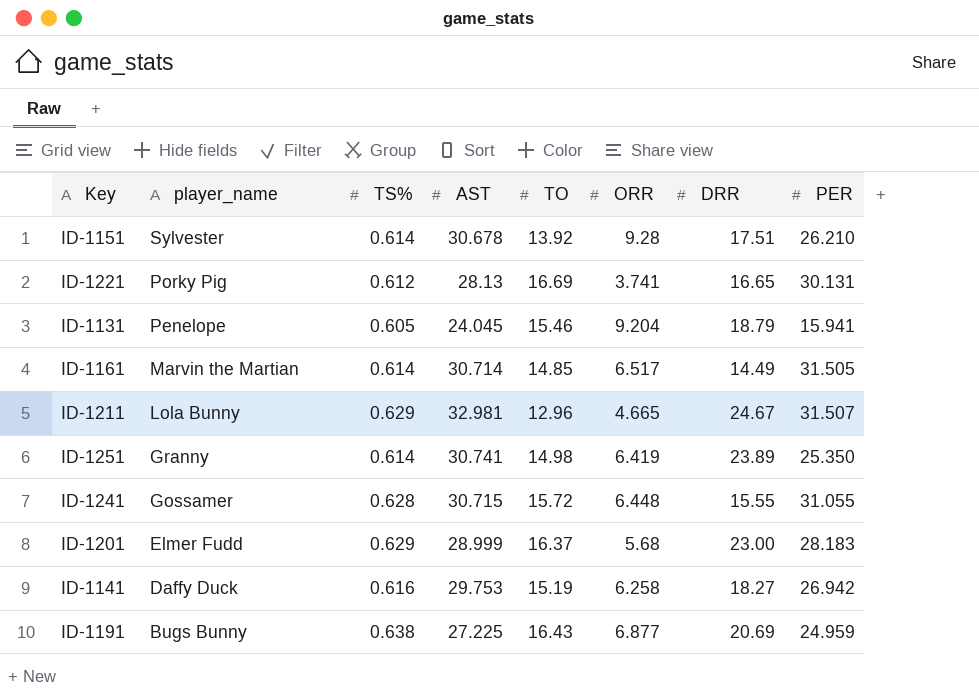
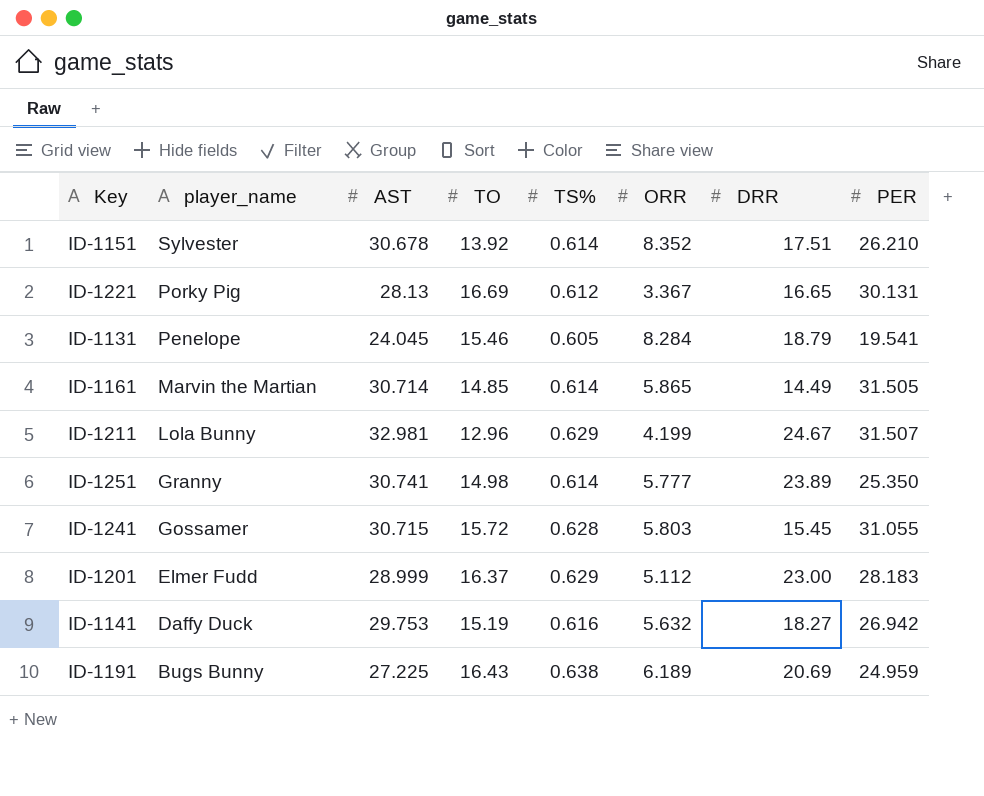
column TS% | position: 3 -> 5
ID-1151 | ORR: 9.28 -> 8.352
ID-1221 | ORR: 3.741 -> 3.367
ID-1131 | ORR: 9.204 -> 8.284
ID-1131 | PER: 15.941 -> 19.541
ID-1161 | ORR: 6.517 -> 5.865
ID-1211 | ORR: 4.665 -> 4.199
ID-1251 | ORR: 6.419 -> 5.777
ID-1241 | ORR: 6.448 -> 5.803
ID-1241 | DRR: 15.55 -> 15.45
ID-1201 | ORR: 5.68 -> 5.112
ID-1141 | ORR: 6.258 -> 5.632
ID-1191 | ORR: 6.877 -> 6.189

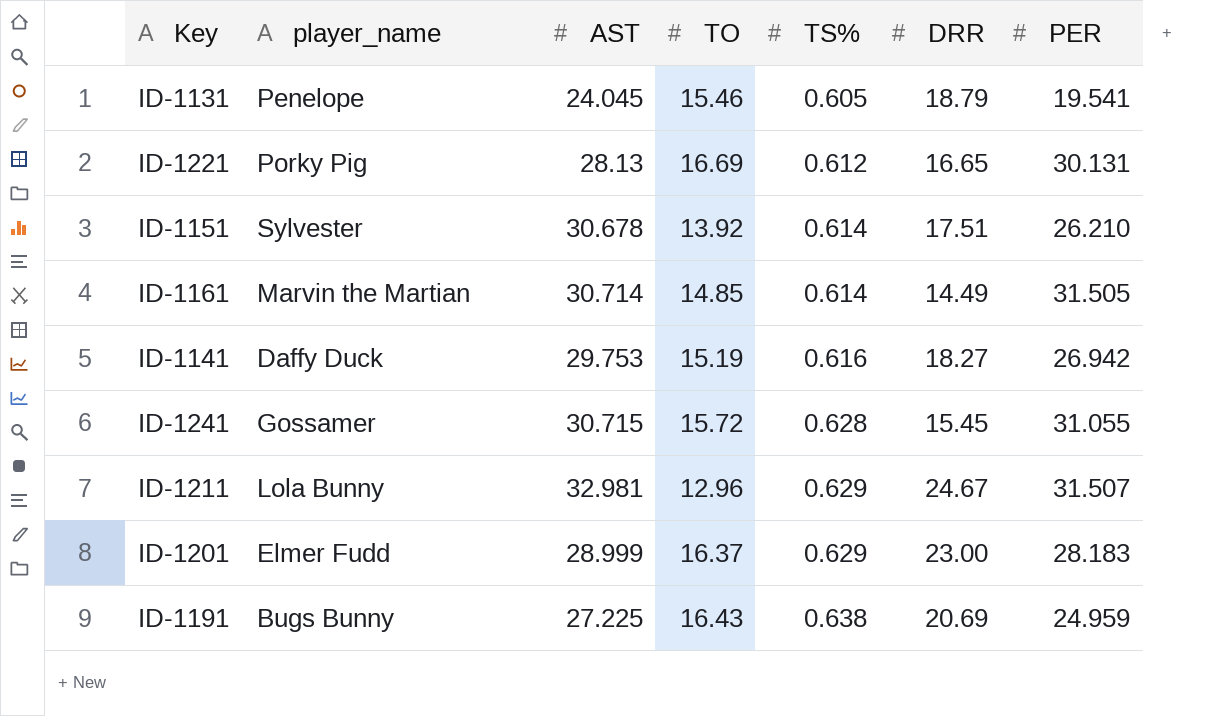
row order: player_name descending -> TS% ascending
column ORR | position: 6 -> none
row ID-1251: Granny | 30.741 | 14.98 | 0.614 | 5.777 | 23.89 | 25.350 -> none

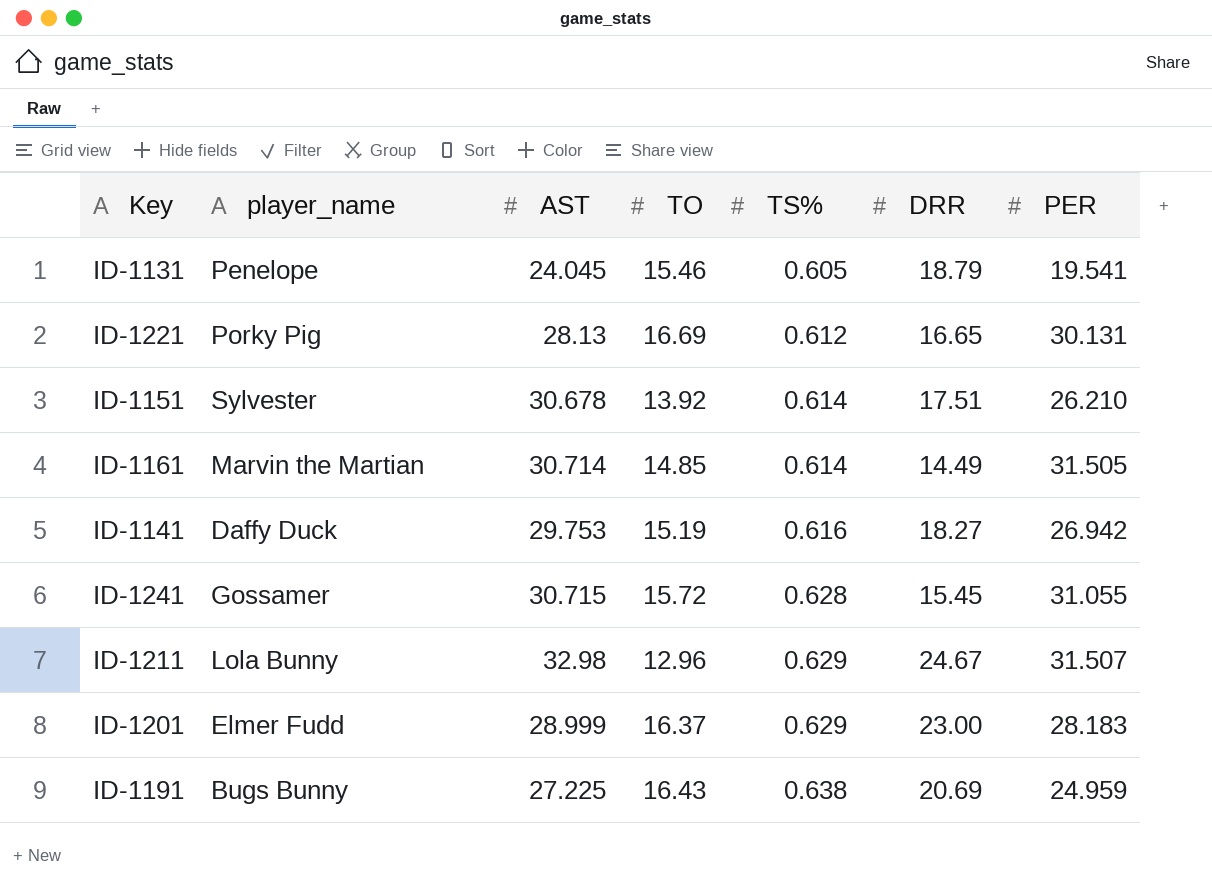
ID-1211 | AST: 32.981 -> 32.98

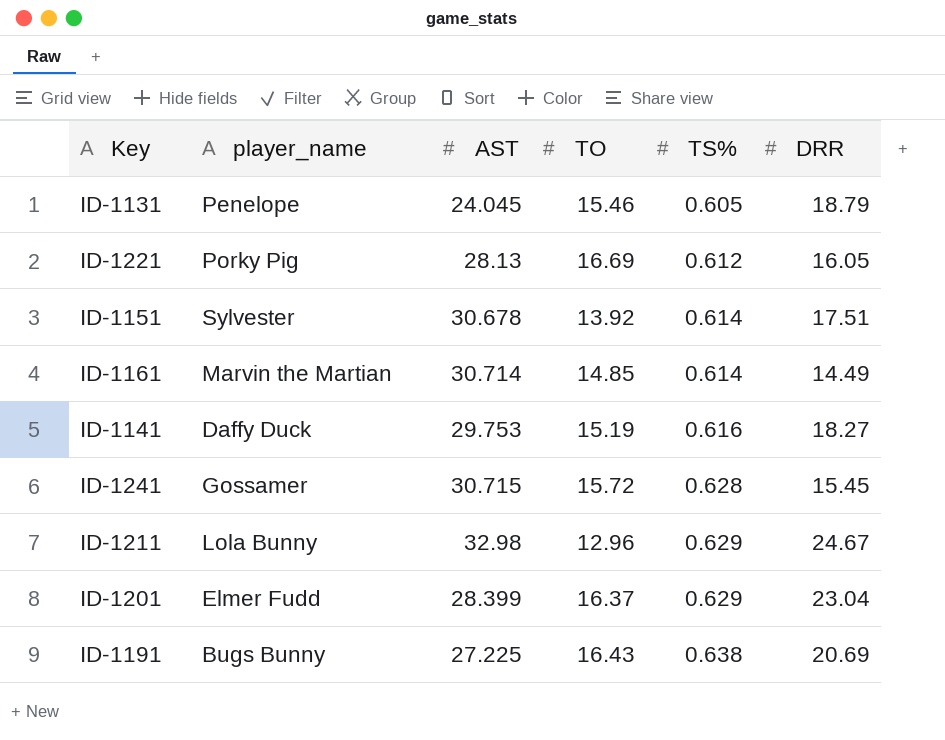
column PER | position: 7 -> none
ID-1221 | DRR: 16.65 -> 16.05
ID-1201 | AST: 28.999 -> 28.399
ID-1201 | DRR: 23.00 -> 23.04

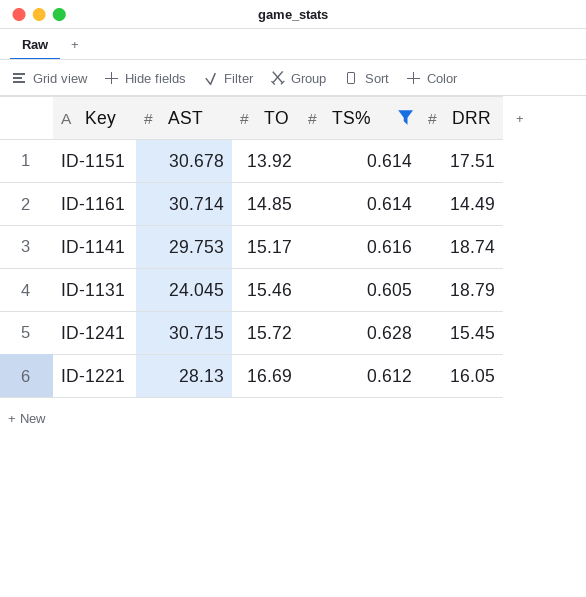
filter: none -> TS% <= 0.628
row order: TS% ascending -> TO ascending
column player_name | position: 2 -> none
ID-1141 | TO: 15.19 -> 15.17
ID-1141 | DRR: 18.27 -> 18.74

